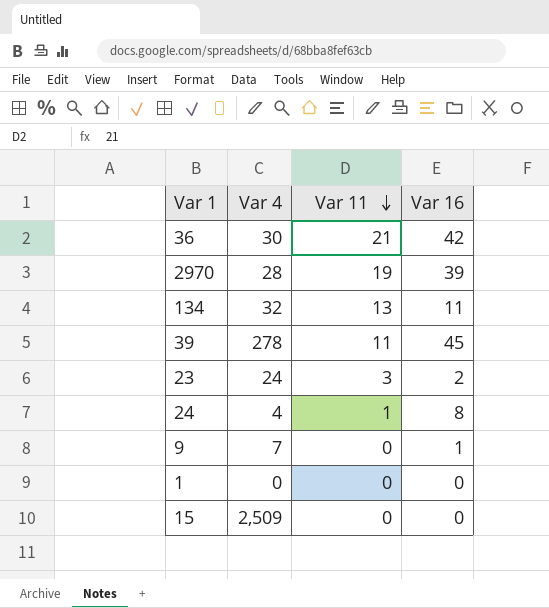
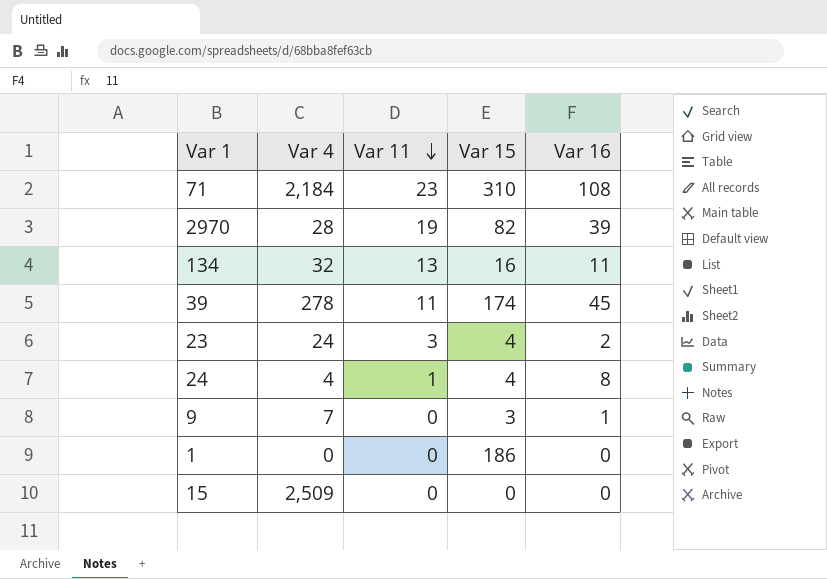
column Var 15 | position: none -> 4
row 36: 30 | 21 | 42 -> none
row 71: none -> 2,184 | 23 | 310 | 108

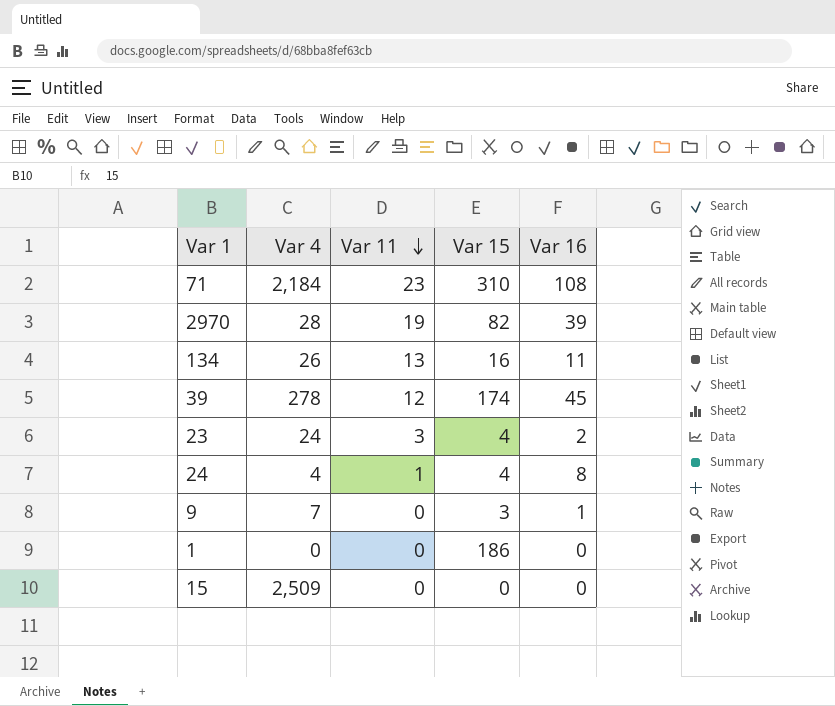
134 | Var 4: 32 -> 26
39 | Var 11: 11 -> 12

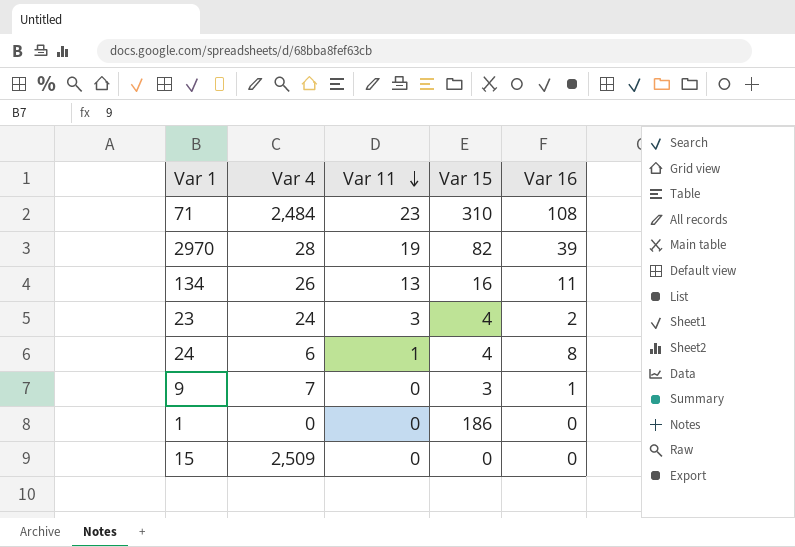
row 39: 278 | 12 | 174 | 45 -> none
71 | Var 4: 2,184 -> 2,484
24 | Var 4: 4 -> 6

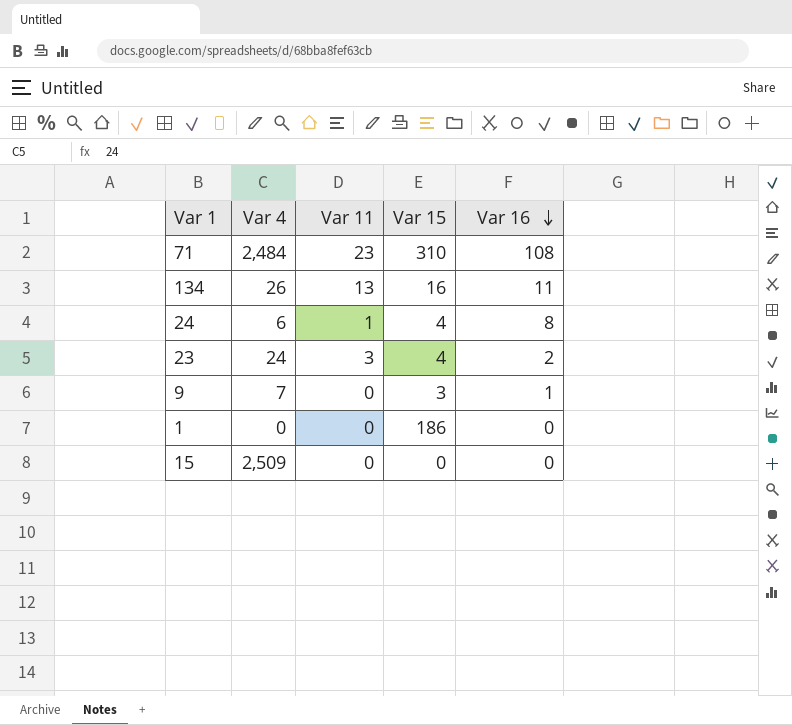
row order: Var 11 descending -> Var 16 descending
row 2970: 28 | 19 | 82 | 39 -> none

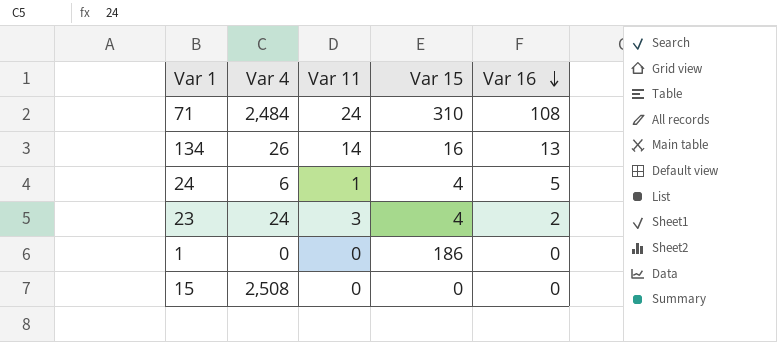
row 9: 7 | 0 | 3 | 1 -> none
71 | Var 11: 23 -> 24
134 | Var 11: 13 -> 14
134 | Var 16: 11 -> 13
24 | Var 16: 8 -> 5
15 | Var 4: 2,509 -> 2,508

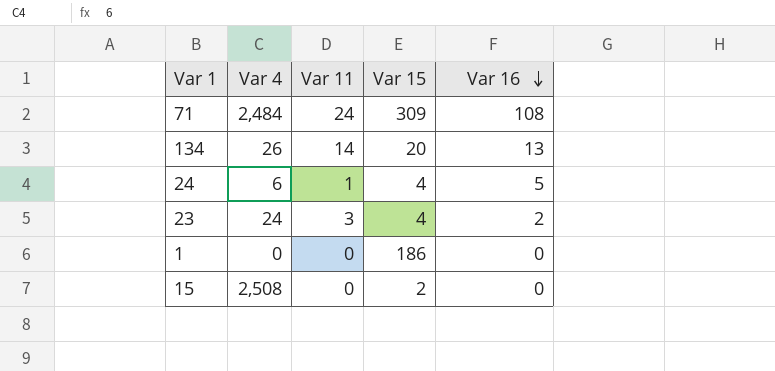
71 | Var 15: 310 -> 309
134 | Var 15: 16 -> 20
15 | Var 15: 0 -> 2

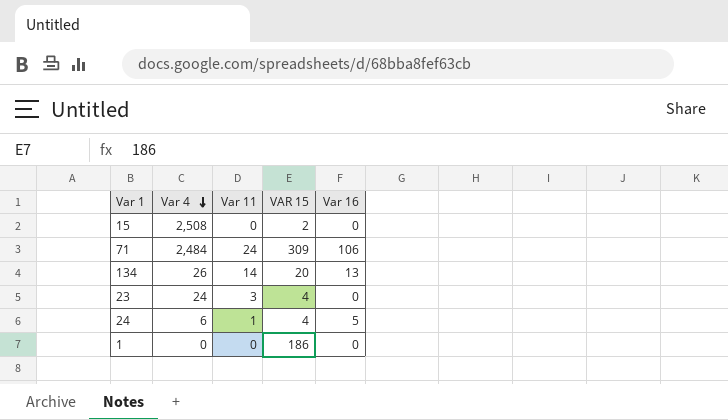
row order: Var 16 descending -> Var 4 descending
column name: Var 15 -> VAR 15
71 | Var 16: 108 -> 106
23 | Var 16: 2 -> 0

